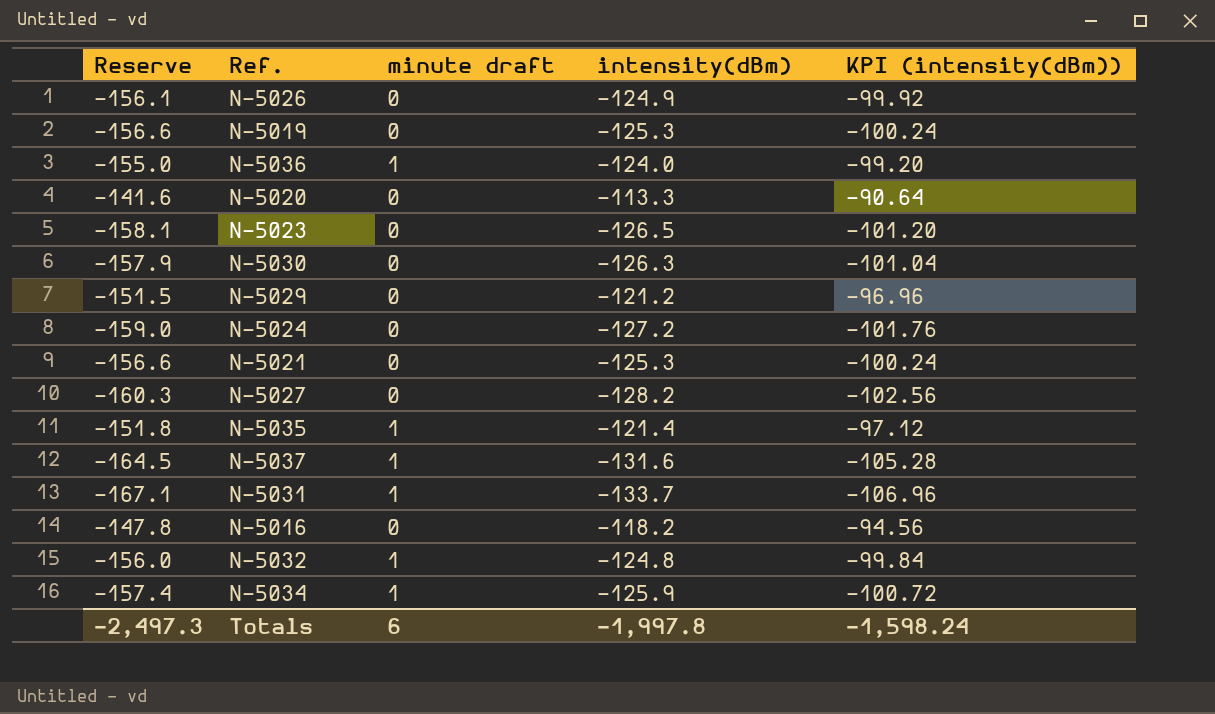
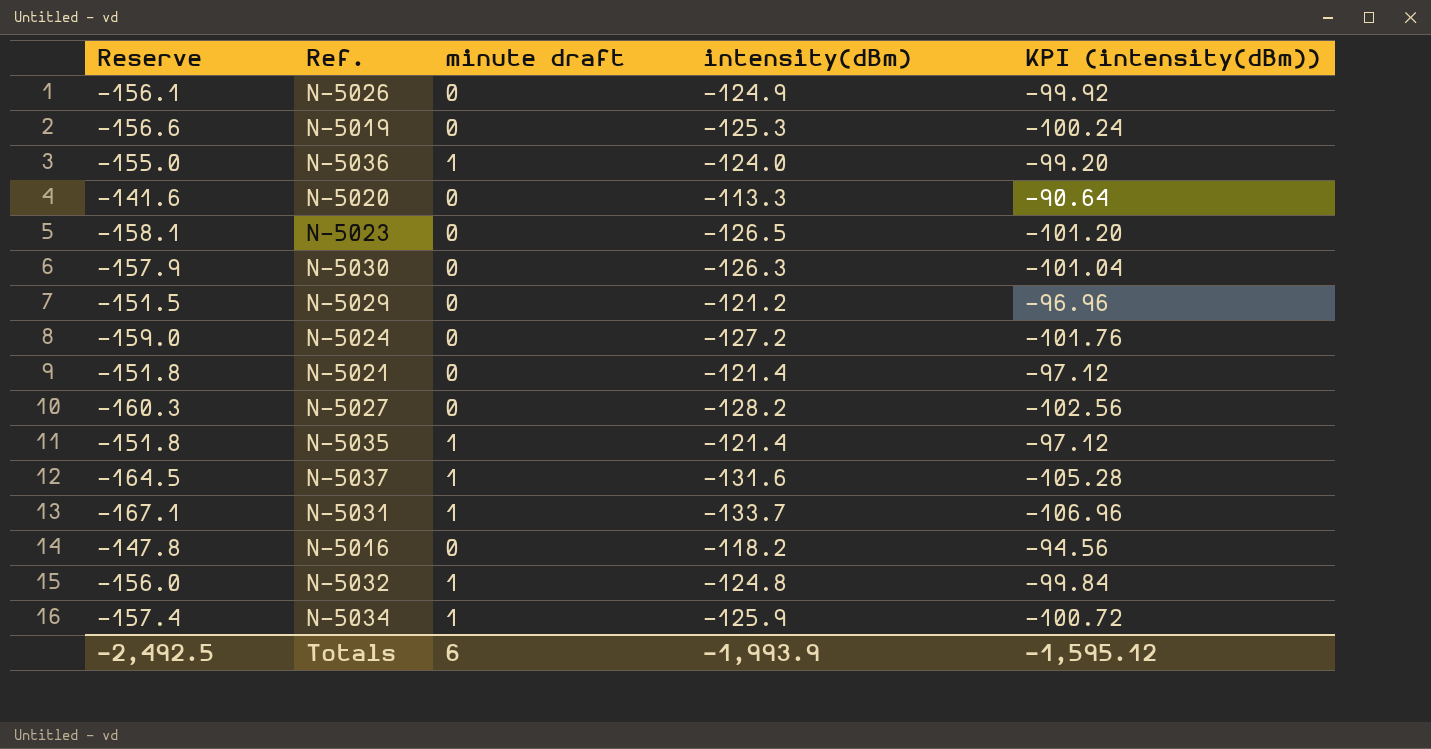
N-5021 | Reserve: -156.6 -> -151.8
N-5021 | intensity(dBm): -125.3 -> -121.4
N-5021 | KPI (intensity(dBm)): -100.24 -> -97.12
Totals | Reserve: -2,497.3 -> -2,492.5
Totals | intensity(dBm): -1,997.8 -> -1,993.9
Totals | KPI (intensity(dBm)): -1,598.24 -> -1,595.12

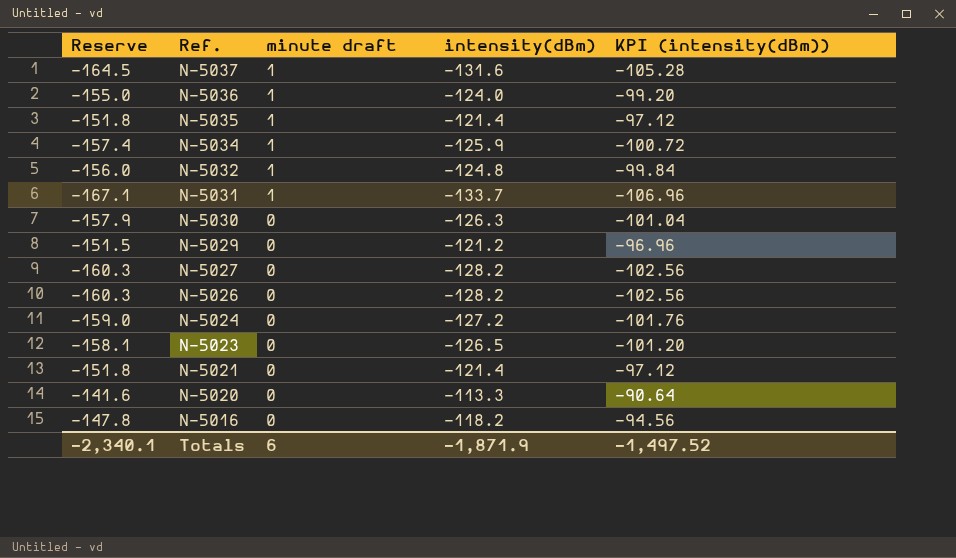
row order: none -> Ref. descending
row N-5019: -156.6 | 0 | -125.3 | -100.24 -> none
N-5026 | Reserve: -156.1 -> -160.3
N-5026 | intensity(dBm): -124.9 -> -128.2
N-5026 | KPI (intensity(dBm)): -99.92 -> -102.56
Totals | Reserve: -2,492.5 -> -2,340.1
Totals | intensity(dBm): -1,993.9 -> -1,871.9
Totals | KPI (intensity(dBm)): -1,595.12 -> -1,497.52

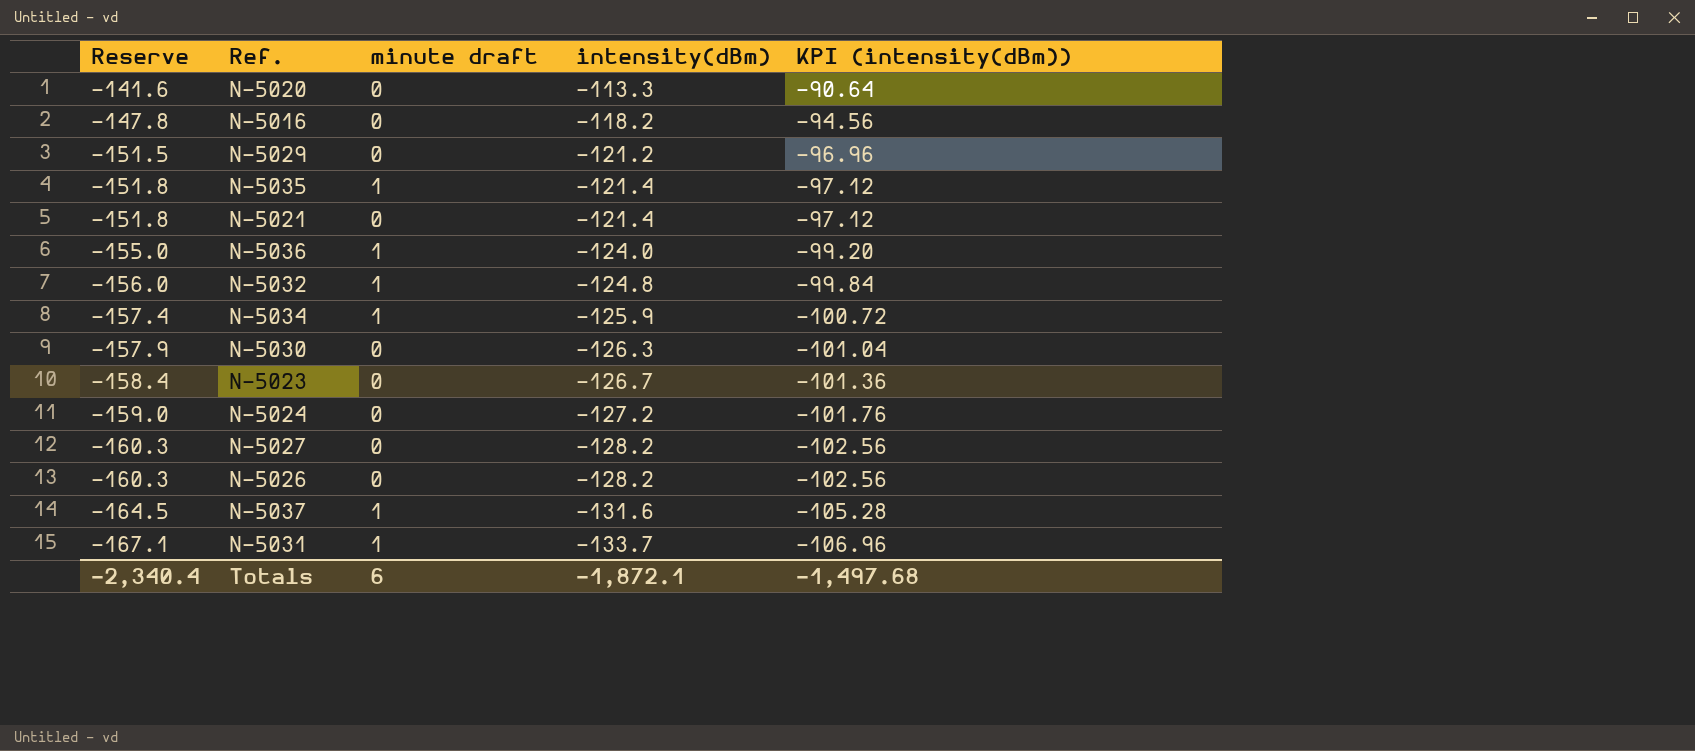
row order: Ref. descending -> Reserve descending
N-5023 | Reserve: -158.1 -> -158.4
N-5023 | intensity(dBm): -126.5 -> -126.7
N-5023 | KPI (intensity(dBm)): -101.20 -> -101.36
Totals | Reserve: -2,340.1 -> -2,340.4
Totals | intensity(dBm): -1,871.9 -> -1,872.1
Totals | KPI (intensity(dBm)): -1,497.52 -> -1,497.68

